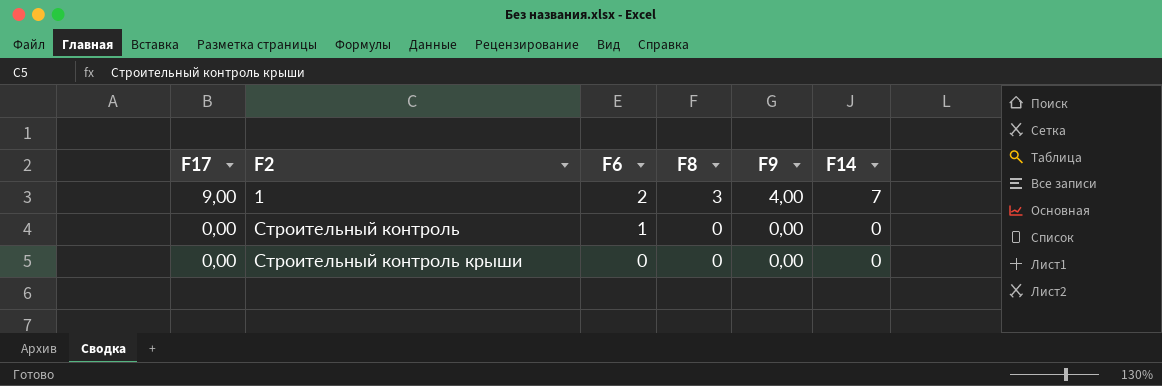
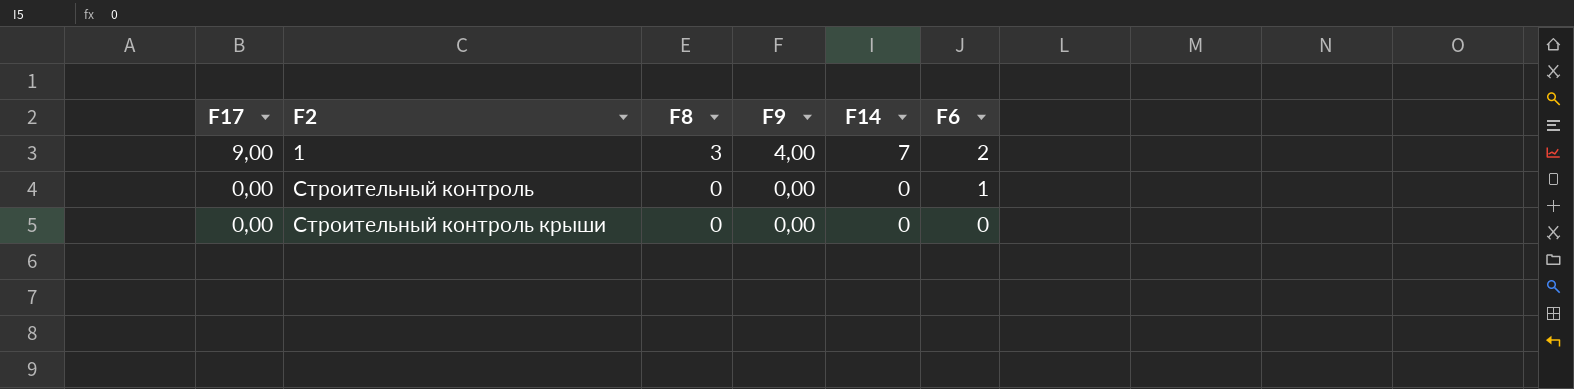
column F6 | position: 3 -> 6

